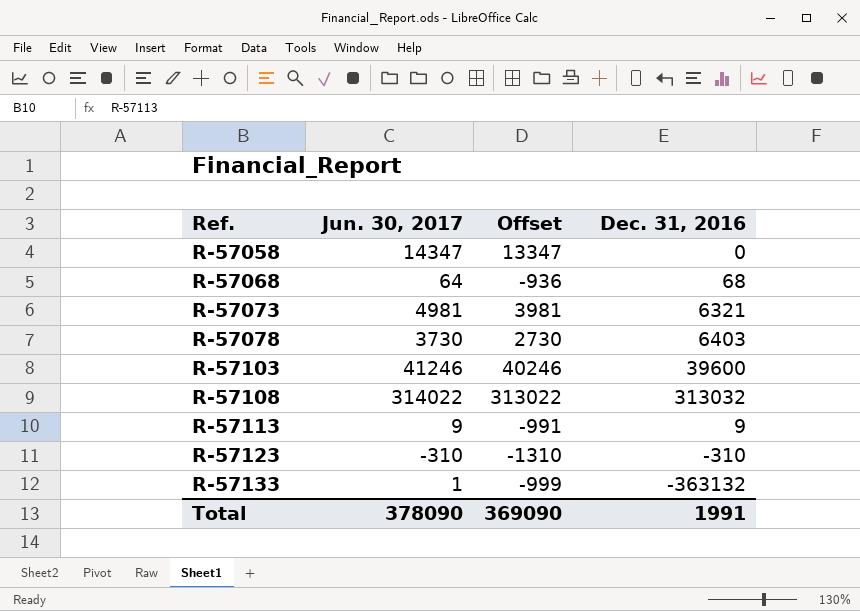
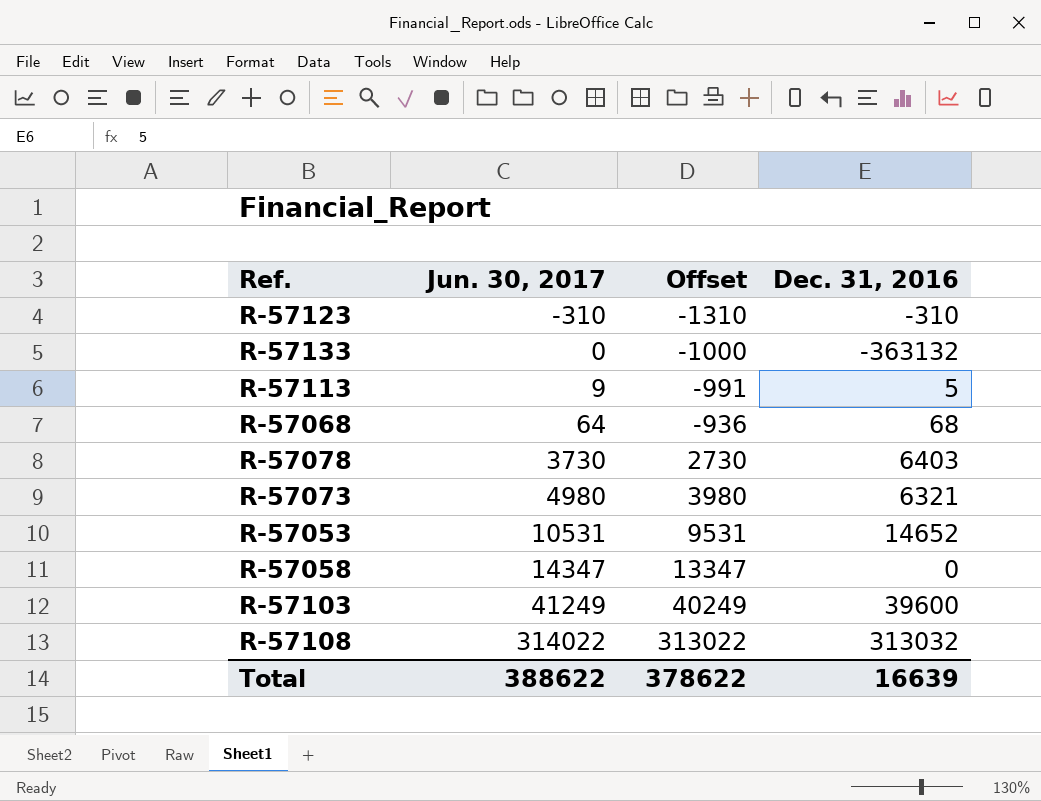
row order: Ref. ascending -> Jun. 30, 2017 ascending
R-57133 | Jun. 30, 2017: 1 -> 0
R-57133 | Offset: -999 -> -1000
R-57113 | Dec. 31, 2016: 9 -> 5
R-57073 | Jun. 30, 2017: 4981 -> 4980
R-57073 | Offset: 3981 -> 3980
row R-57053: none -> 10531 | 9531 | 14652
R-57103 | Jun. 30, 2017: 41246 -> 41249
R-57103 | Offset: 40246 -> 40249
Total | Jun. 30, 2017: 378090 -> 388622
Total | Offset: 369090 -> 378622
Total | Dec. 31, 2016: 1991 -> 16639

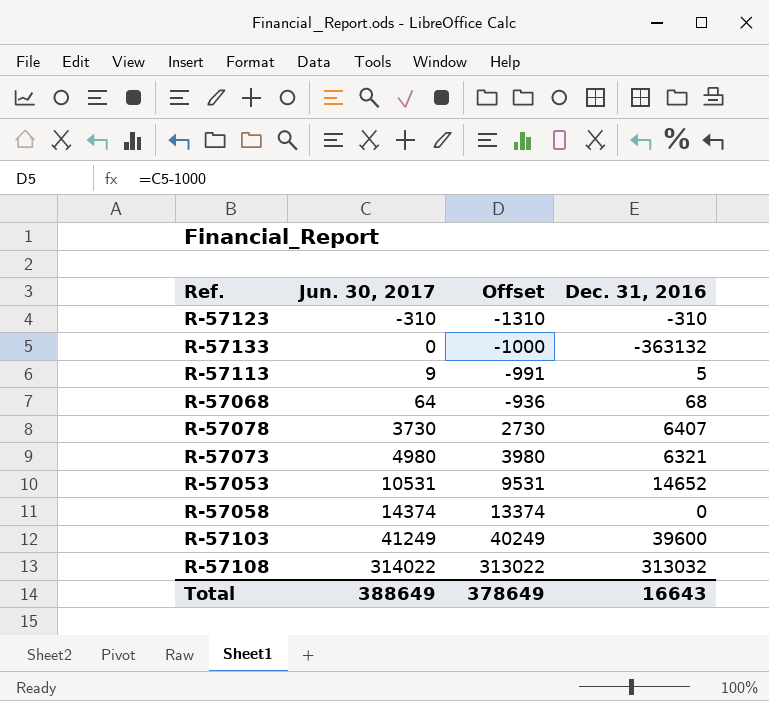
R-57078 | Dec. 31, 2016: 6403 -> 6407
R-57058 | Jun. 30, 2017: 14347 -> 14374
R-57058 | Offset: 13347 -> 13374
Total | Jun. 30, 2017: 388622 -> 388649
Total | Offset: 378622 -> 378649
Total | Dec. 31, 2016: 16639 -> 16643

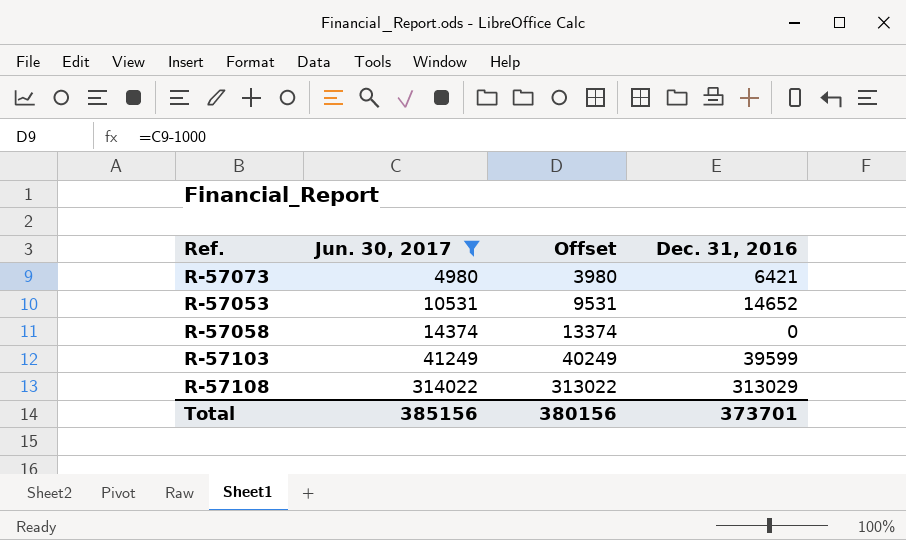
filter: none -> Jun. 30, 2017 >= 4980
R-57073 | Dec. 31, 2016: 6321 -> 6421
R-57103 | Dec. 31, 2016: 39600 -> 39599
R-57108 | Dec. 31, 2016: 313032 -> 313029
Total | Jun. 30, 2017: 388649 -> 385156
Total | Offset: 378649 -> 380156
Total | Dec. 31, 2016: 16643 -> 373701

